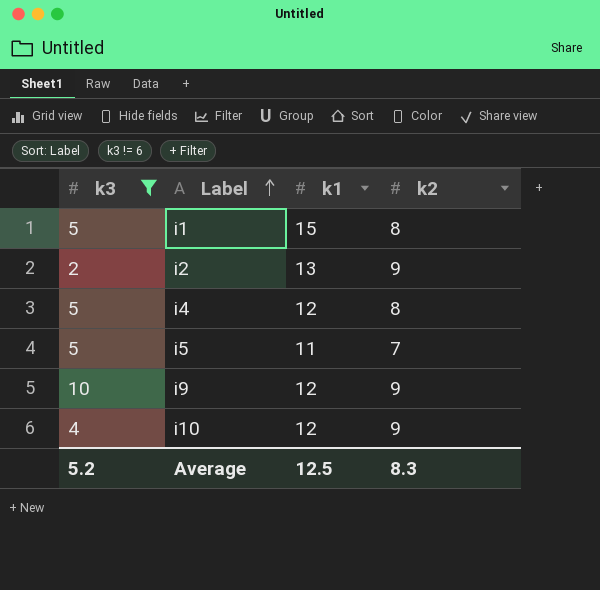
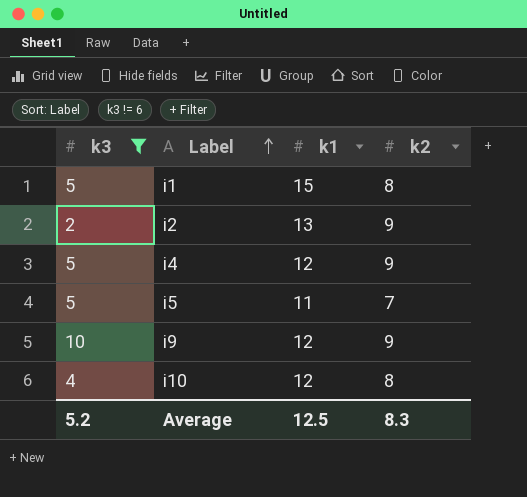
i4 | k2: 8 -> 9
i10 | k2: 9 -> 8

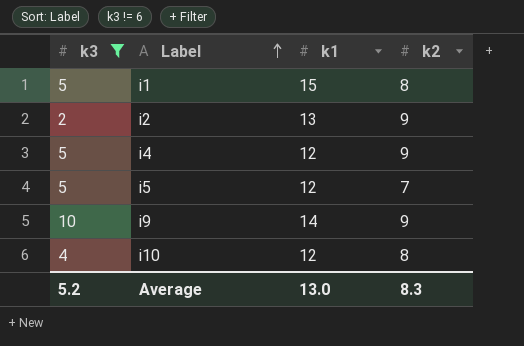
i5 | k1: 11 -> 12
i9 | k1: 12 -> 14
Average | k1: 12.5 -> 13.0

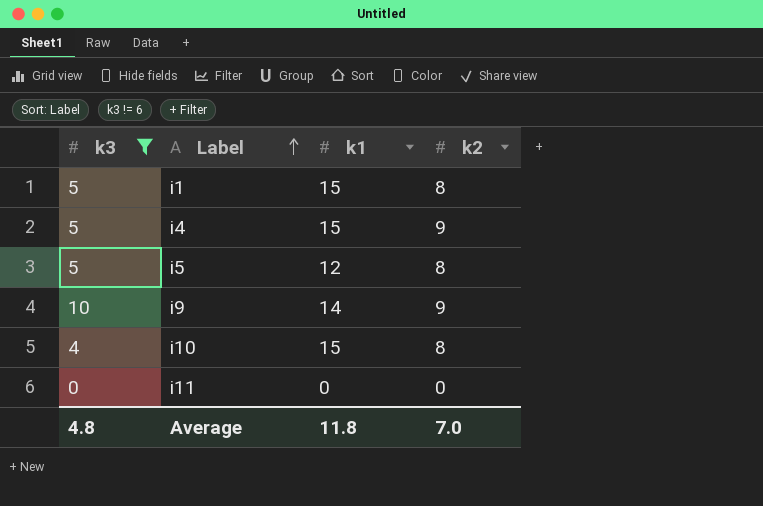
row i2: 2 | 13 | 9 -> none
i4 | k1: 12 -> 15
i5 | k2: 7 -> 8
i10 | k1: 12 -> 15
row i11: none -> 0 | 0 | 0
Average | k3: 5.2 -> 4.8
Average | k1: 13.0 -> 11.8
Average | k2: 8.3 -> 7.0

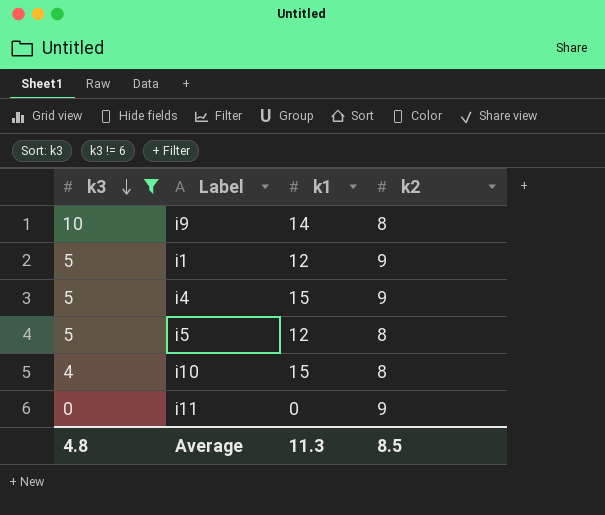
row order: Label ascending -> k3 descending
i9 | k2: 9 -> 8
i1 | k1: 15 -> 12
i1 | k2: 8 -> 9
i11 | k2: 0 -> 9
Average | k1: 11.8 -> 11.3
Average | k2: 7.0 -> 8.5

